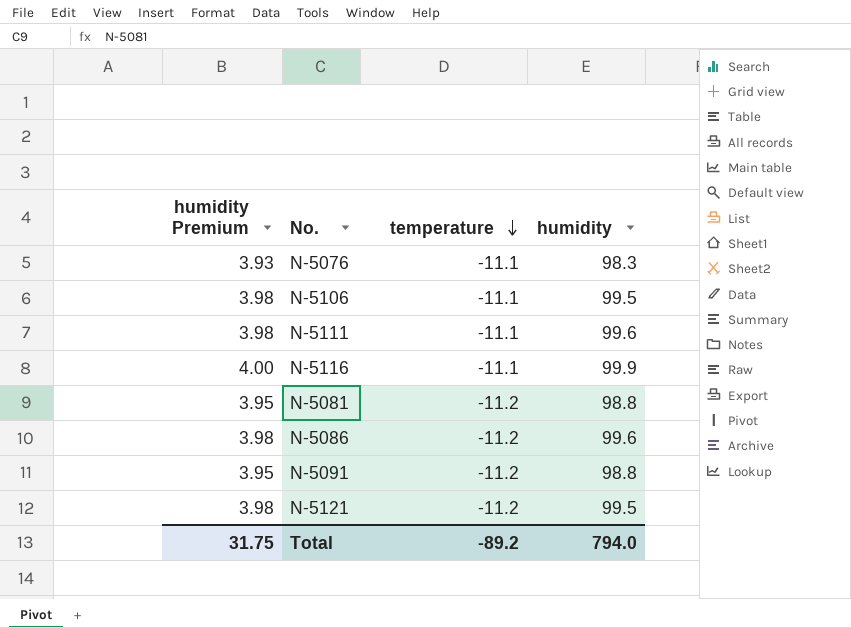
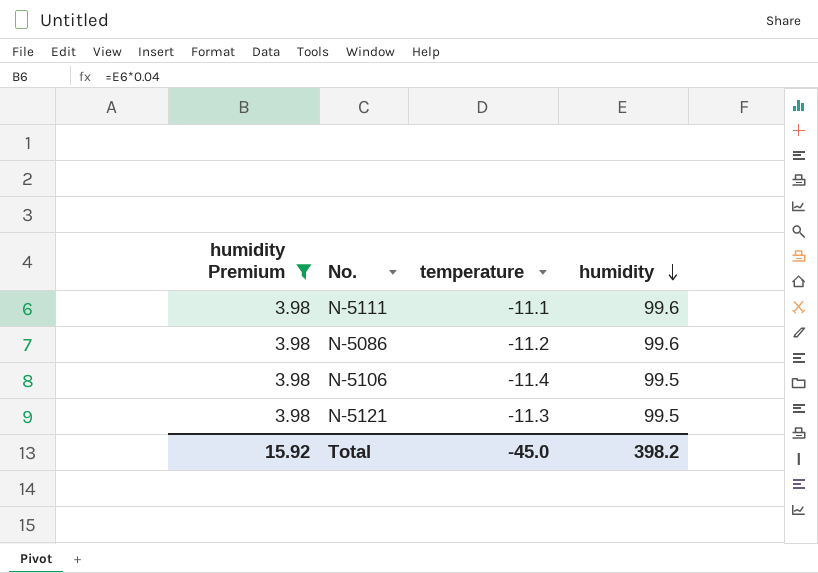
filter: none -> humidity Premium = 3.98
row order: temperature descending -> humidity descending
N-5106 | temperature: -11.1 -> -11.4
N-5121 | temperature: -11.2 -> -11.3
Total | humidity Premium: 31.75 -> 15.92
Total | temperature: -89.2 -> -45.0
Total | humidity: 794.0 -> 398.2

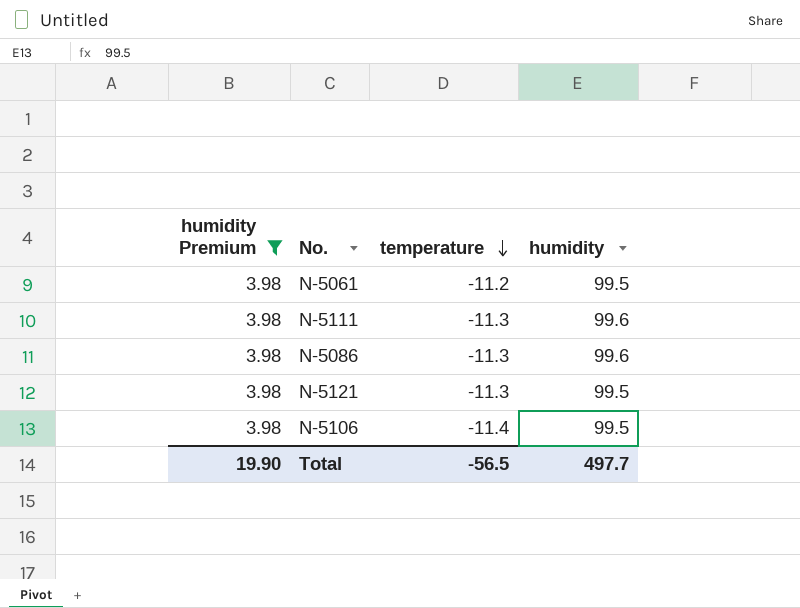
row order: humidity descending -> temperature descending
row N-5061: none -> 3.98 | -11.2 | 99.5
N-5111 | temperature: -11.1 -> -11.3
N-5086 | temperature: -11.2 -> -11.3
Total | humidity Premium: 15.92 -> 19.90
Total | temperature: -45.0 -> -56.5
Total | humidity: 398.2 -> 497.7

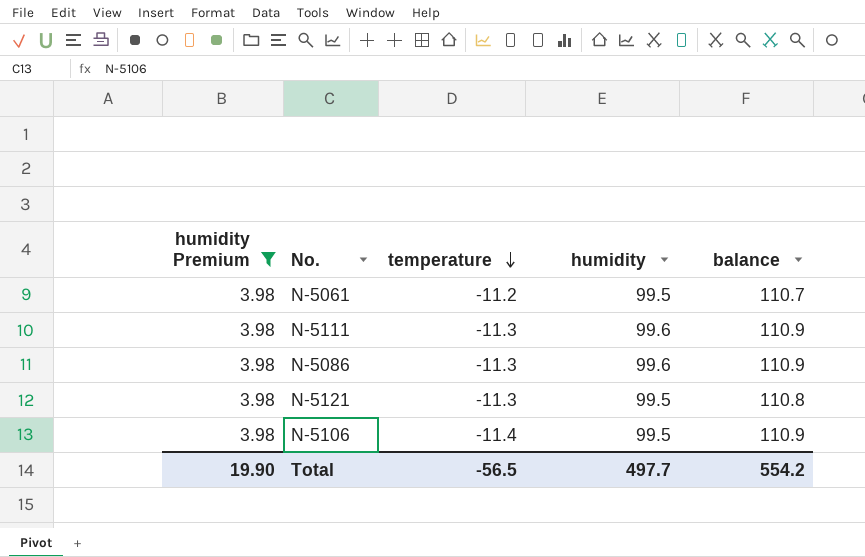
column balance | formula: none -> [humidity] - [temperature]

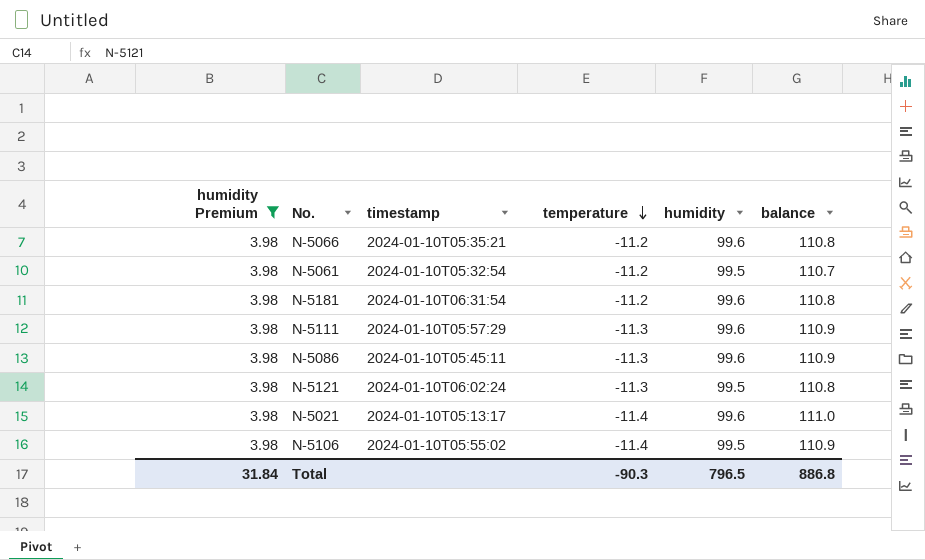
column timestamp | position: none -> 3
row N-5066: none -> 3.98 | 2024-01-10T05:35:21 | -11.2 | 99.6 | 110.8
row N-5181: none -> 3.98 | 2024-01-10T06:31:54 | -11.2 | 99.6 | 110.8
row N-5021: none -> 3.98 | 2024-01-10T05:13:17 | -11.4 | 99.6 | 111.0
Total | humidity Premium: 19.90 -> 31.84
Total | temperature: -56.5 -> -90.3
Total | humidity: 497.7 -> 796.5
Total | balance: 554.2 -> 886.8

